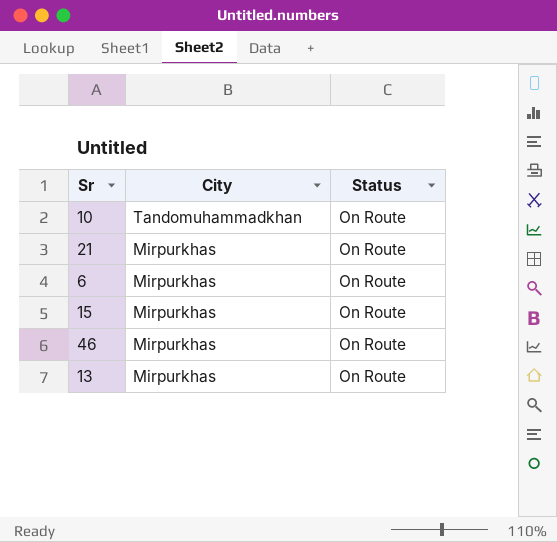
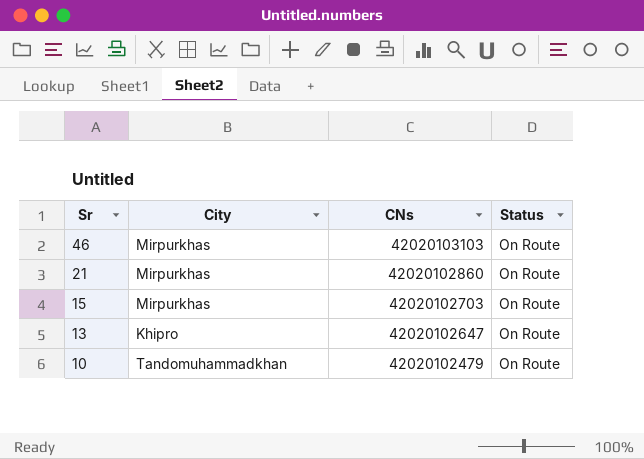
row order: City descending -> Sr descending
column CNs | position: none -> 3
row 6: Mirpurkhas | On Route -> none
13 | City: Mirpurkhas -> Khipro

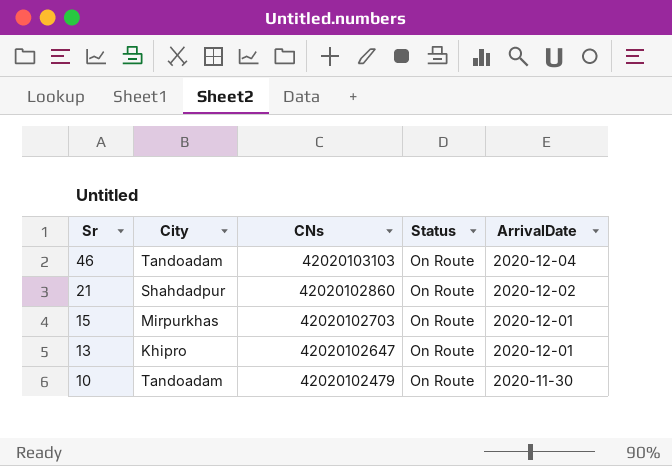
column ArrivalDate | position: none -> 5
46 | City: Mirpurkhas -> Tandoadam
21 | City: Mirpurkhas -> Shahdadpur
10 | City: Tandomuhammadkhan -> Tandoadam

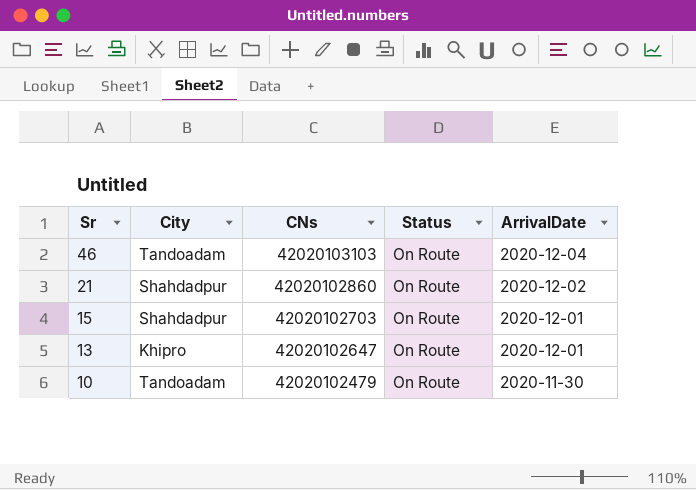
15 | City: Mirpurkhas -> Shahdadpur

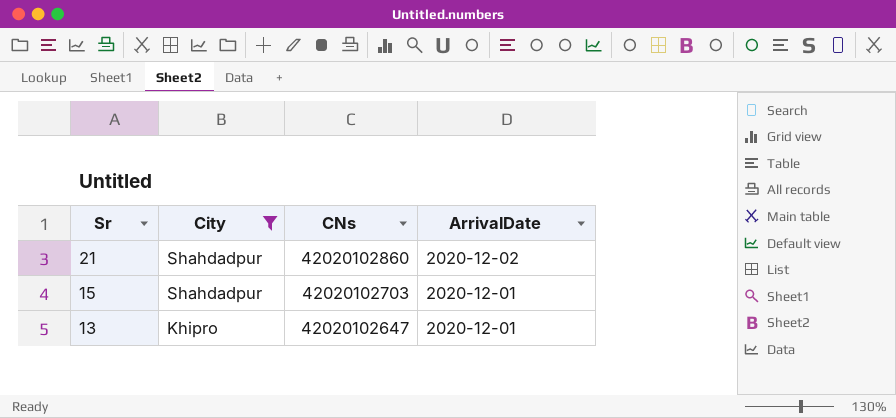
filter: none -> City != Tandoadam
column Status | position: 4 -> none

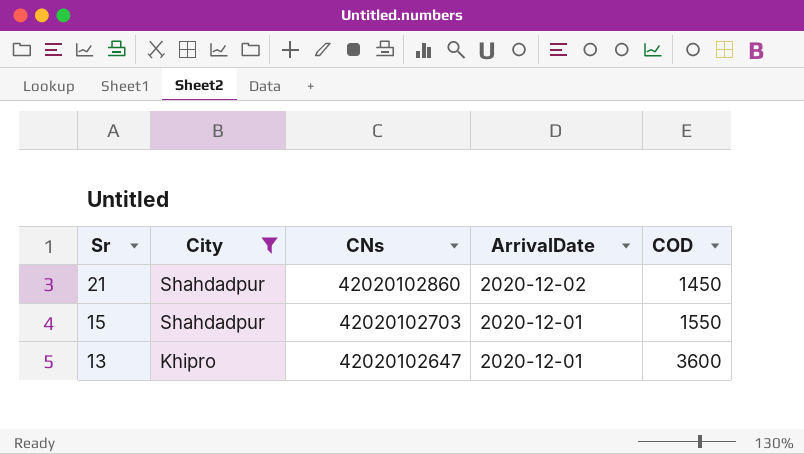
column COD | position: none -> 5

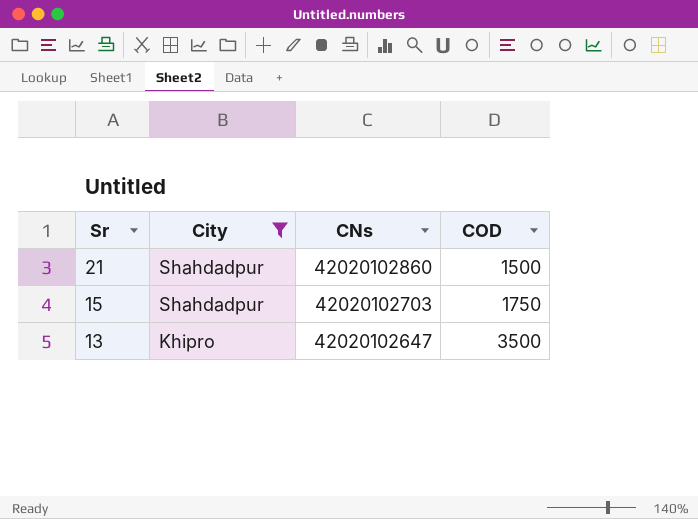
column ArrivalDate | position: 4 -> none
21 | COD: 1450 -> 1500
15 | COD: 1550 -> 1750
13 | COD: 3600 -> 3500

